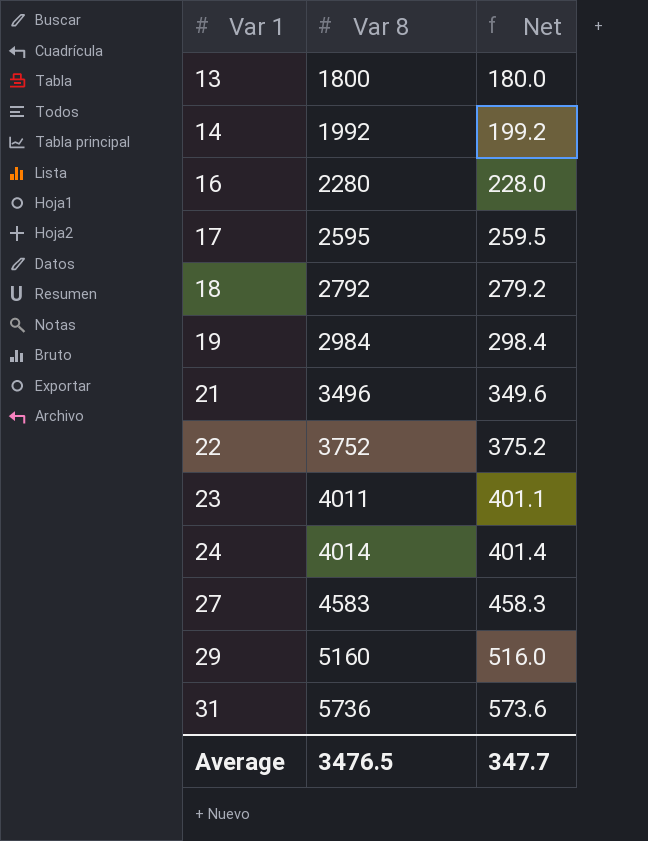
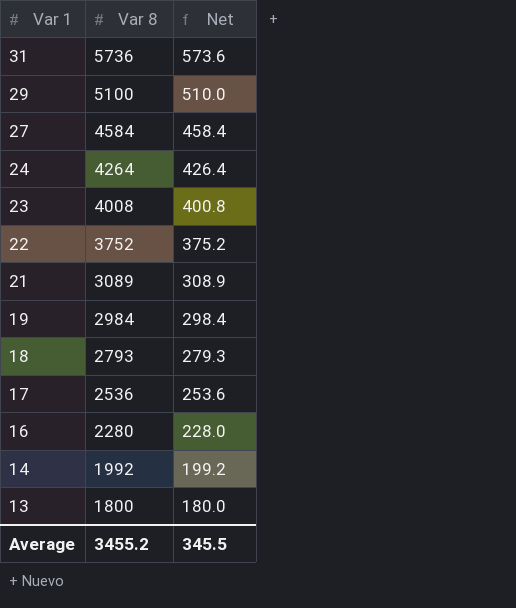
row order: Var 1 ascending -> Var 1 descending
29 | Var 8: 5160 -> 5100
29 | Net: 516.0 -> 510.0
27 | Var 8: 4583 -> 4584
27 | Net: 458.3 -> 458.4
24 | Var 8: 4014 -> 4264
24 | Net: 401.4 -> 426.4
23 | Var 8: 4011 -> 4008
23 | Net: 401.1 -> 400.8
21 | Var 8: 3496 -> 3089
21 | Net: 349.6 -> 308.9
18 | Var 8: 2792 -> 2793
18 | Net: 279.2 -> 279.3
17 | Var 8: 2595 -> 2536
17 | Net: 259.5 -> 253.6
Average | Var 8: 3476.5 -> 3455.2
Average | Net: 347.7 -> 345.5

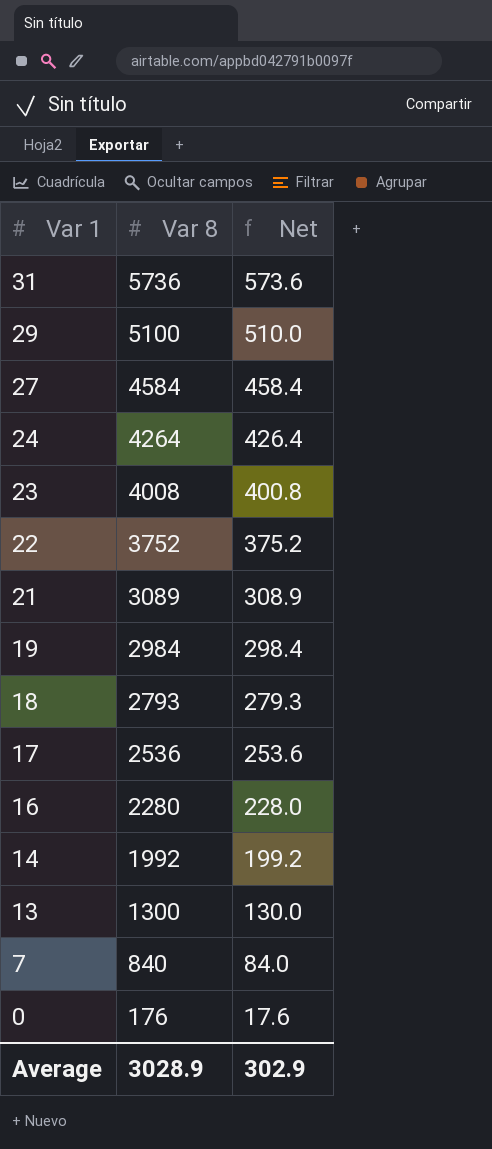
13 | Var 8: 1800 -> 1300
13 | Net: 180.0 -> 130.0
row 7: none -> 840 | 84.0
row 0: none -> 176 | 17.6
Average | Var 8: 3455.2 -> 3028.9
Average | Net: 345.5 -> 302.9

